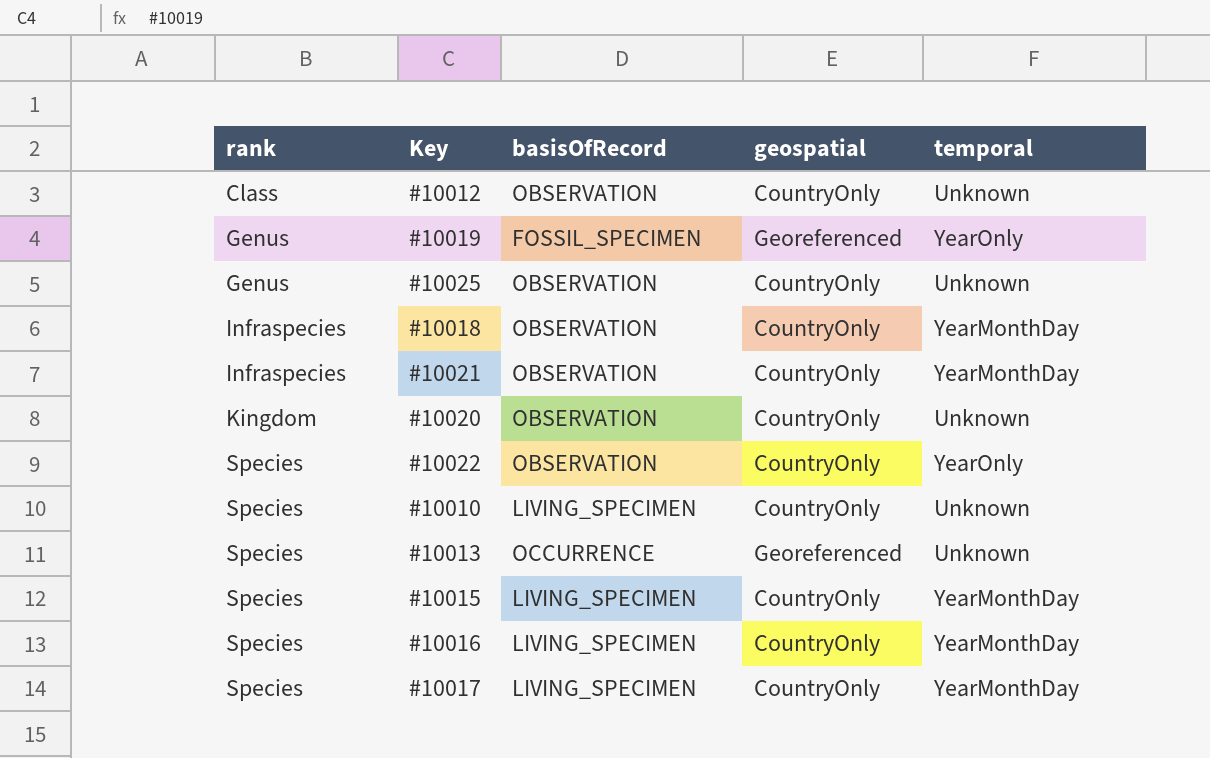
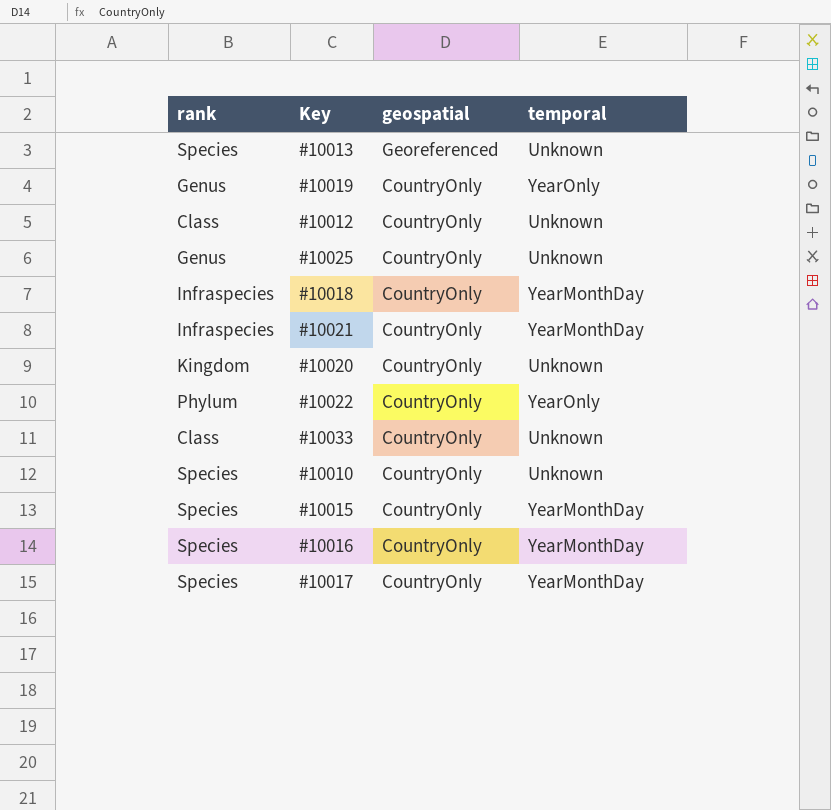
row order: rank ascending -> geospatial descending
column basisOfRecord | position: 3 -> none
#10019 | geospatial: Georeferenced -> CountryOnly
#10022 | rank: Species -> Phylum
row #10033: none -> Class | CountryOnly | Unknown

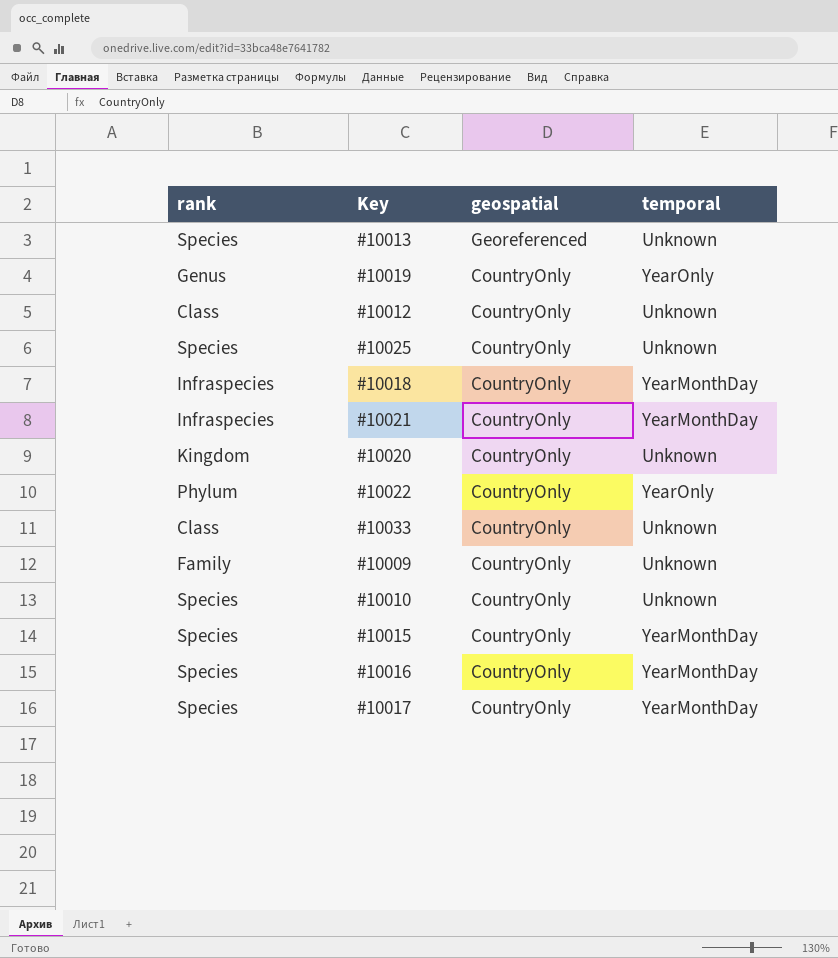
#10025 | rank: Genus -> Species
row #10009: none -> Family | CountryOnly | Unknown

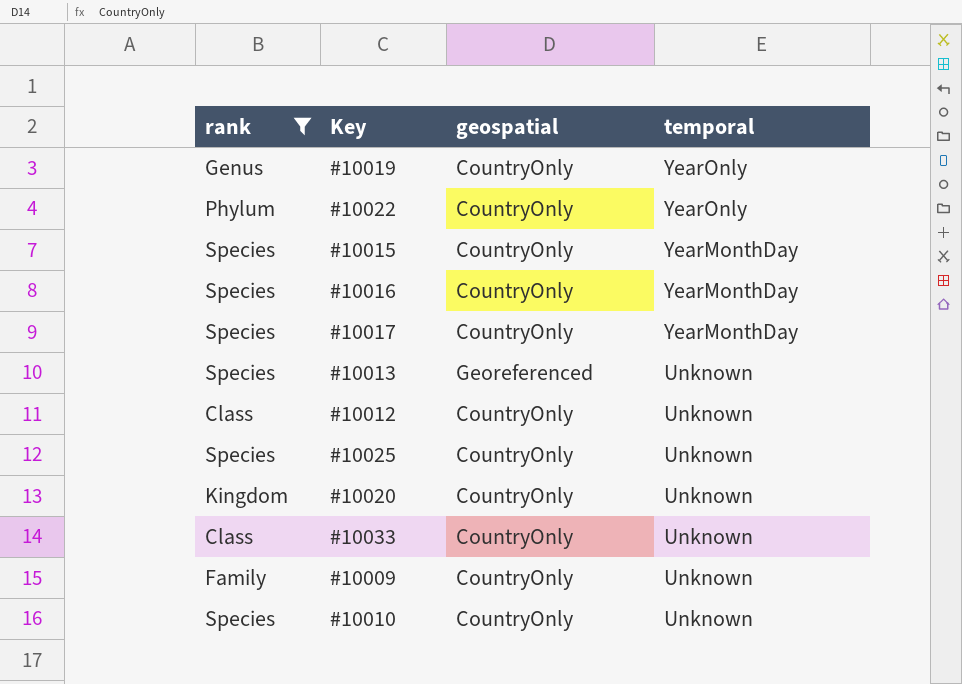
filter: none -> rank != Infraspecies
row order: geospatial descending -> temporal descending

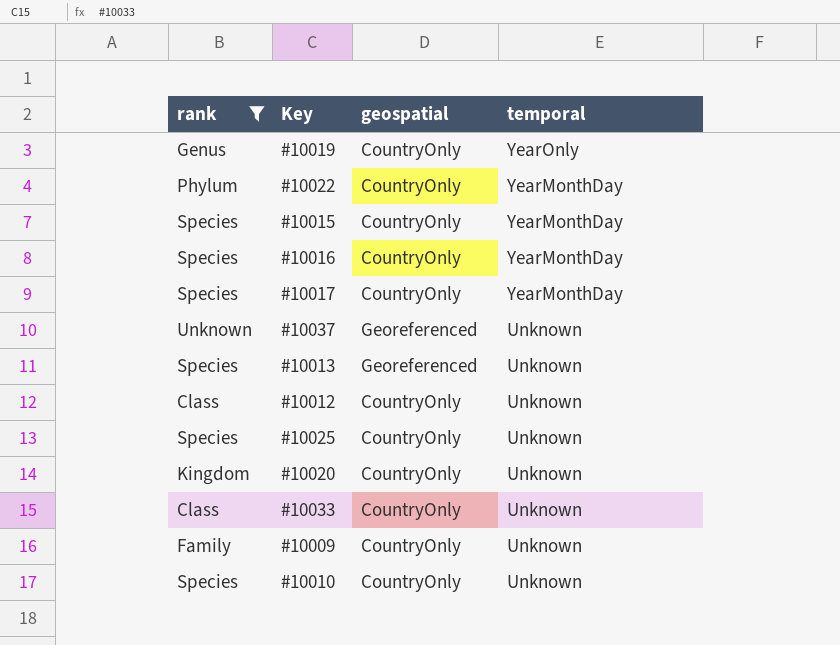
#10022 | temporal: YearOnly -> YearMonthDay
row #10037: none -> Unknown | Georeferenced | Unknown

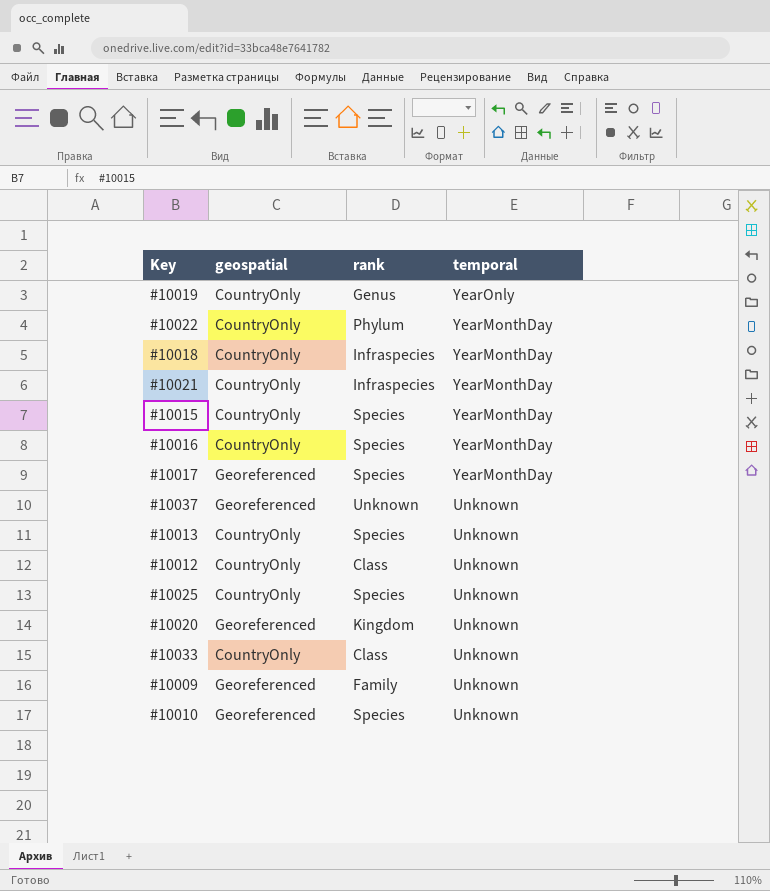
filter: rank != Infraspecies -> none
column rank | position: 1 -> 3
#10017 | geospatial: CountryOnly -> Georeferenced
#10013 | geospatial: Georeferenced -> CountryOnly
#10020 | geospatial: CountryOnly -> Georeferenced
#10009 | geospatial: CountryOnly -> Georeferenced
#10010 | geospatial: CountryOnly -> Georeferenced

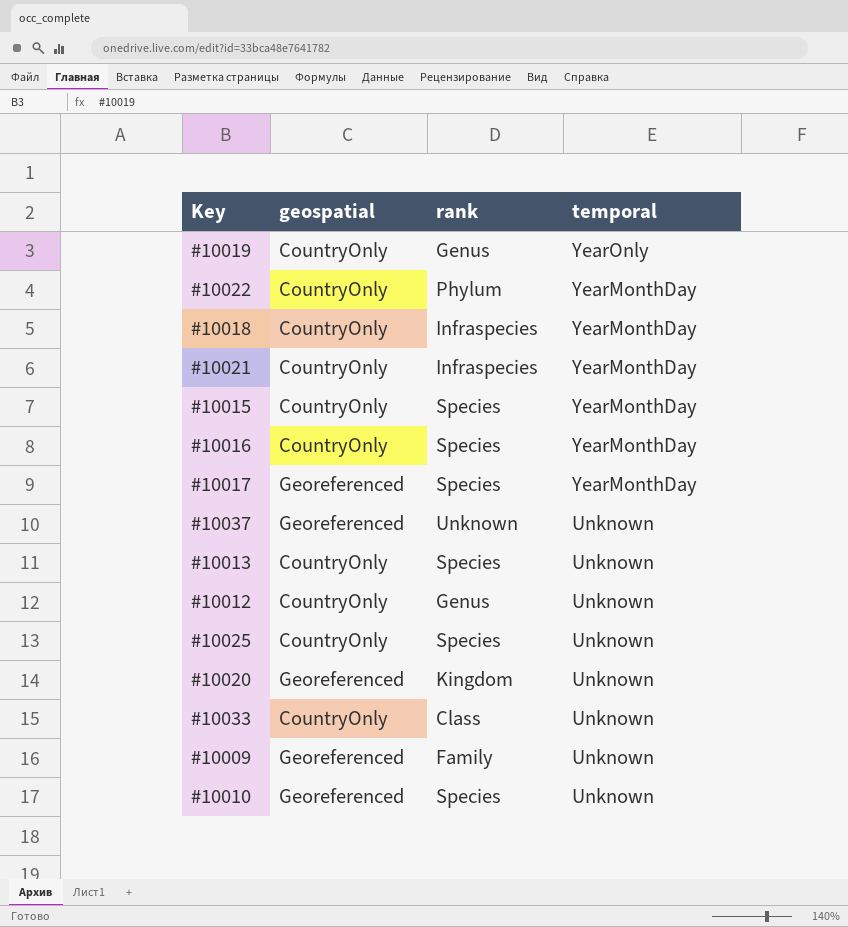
#10012 | rank: Class -> Genus

